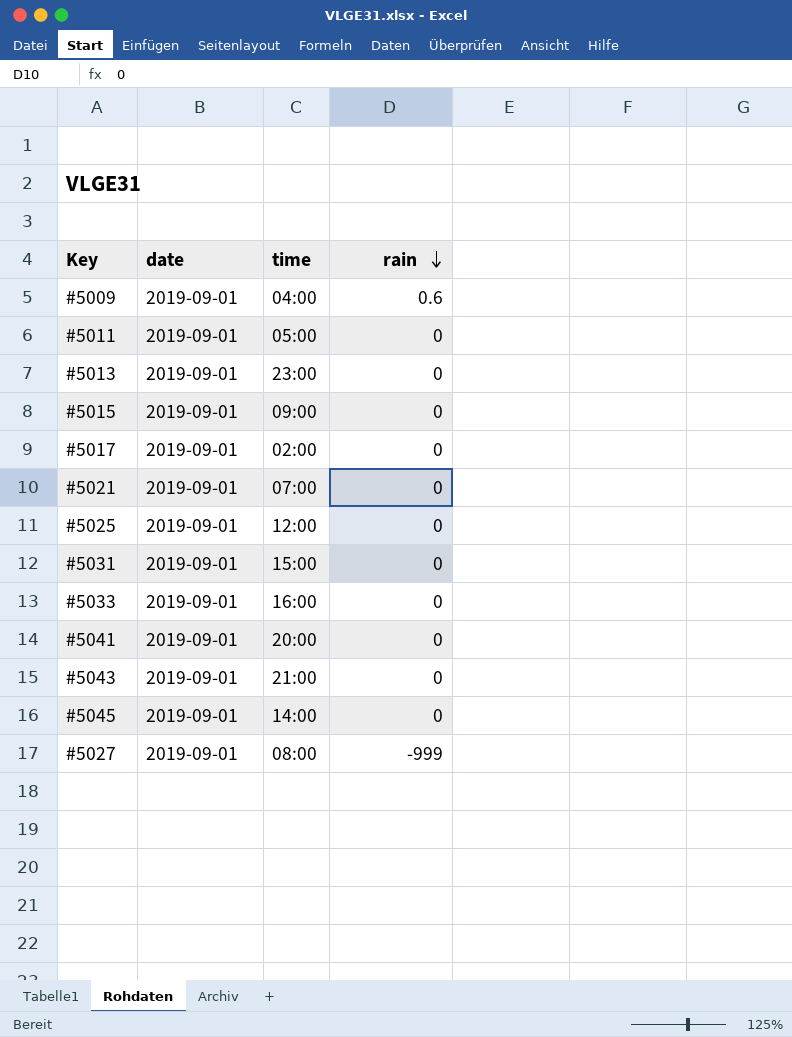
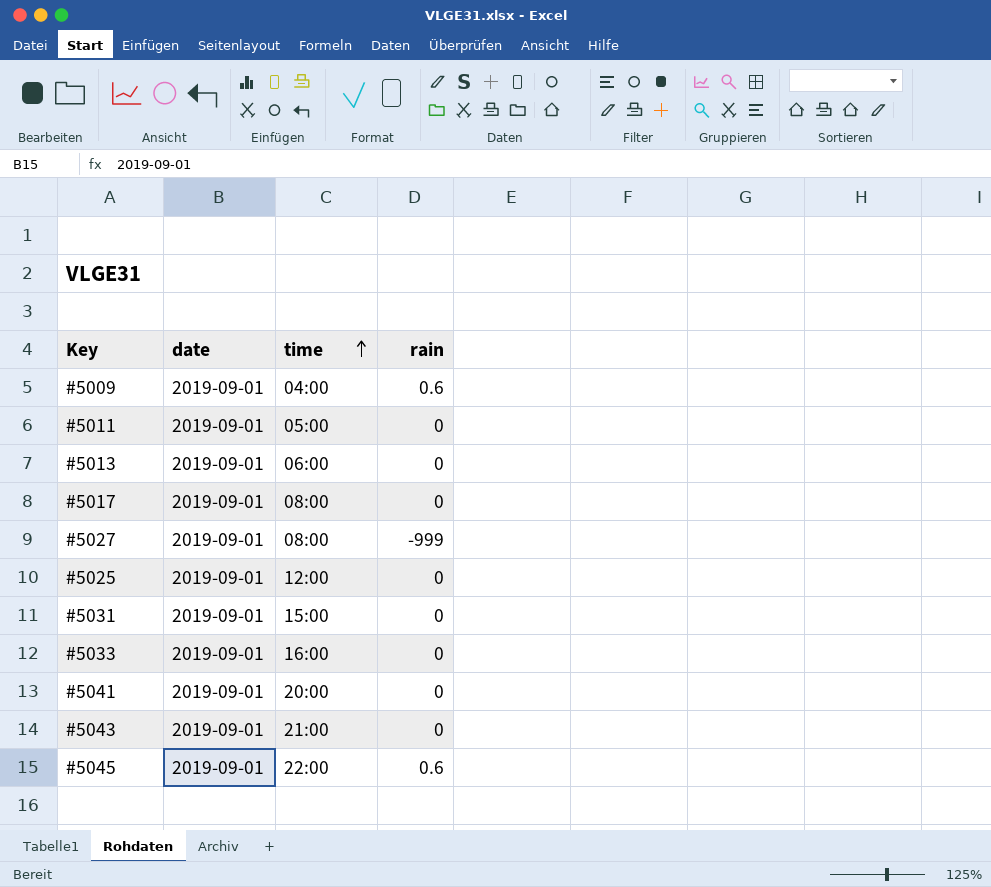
row order: rain descending -> time ascending
row #5015: 2019-09-01 | 09:00 | 0 -> none
row #5021: 2019-09-01 | 07:00 | 0 -> none
#5013 | time: 23:00 -> 06:00
#5017 | time: 02:00 -> 08:00
#5045 | time: 14:00 -> 22:00
#5045 | rain: 0 -> 0.6

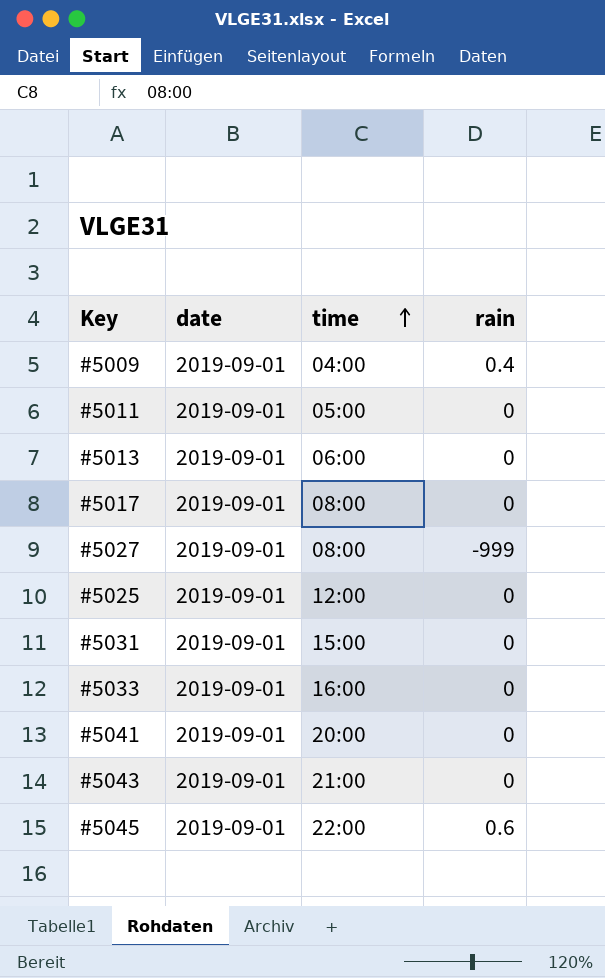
#5009 | rain: 0.6 -> 0.4

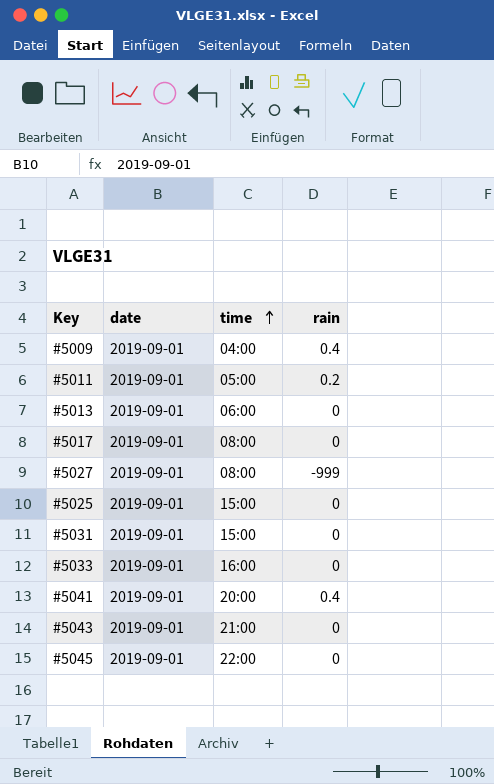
#5011 | rain: 0 -> 0.2
#5025 | time: 12:00 -> 15:00
#5041 | rain: 0 -> 0.4
#5045 | rain: 0.6 -> 0

